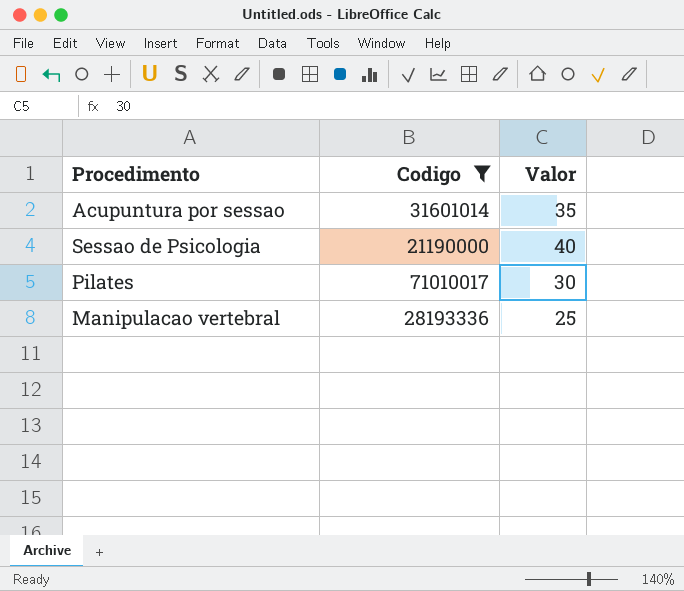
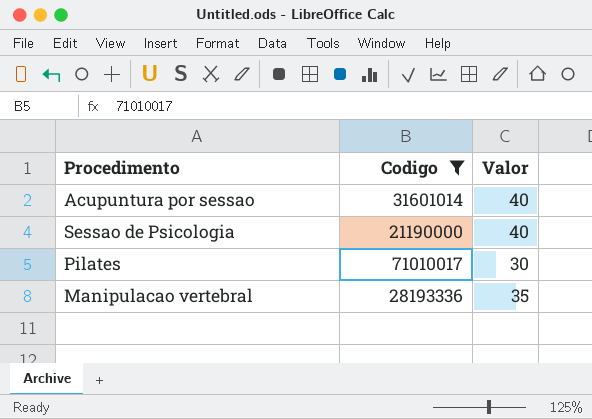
Acupuntura por sessao | Valor: 35 -> 40
Manipulacao vertebral | Valor: 25 -> 35

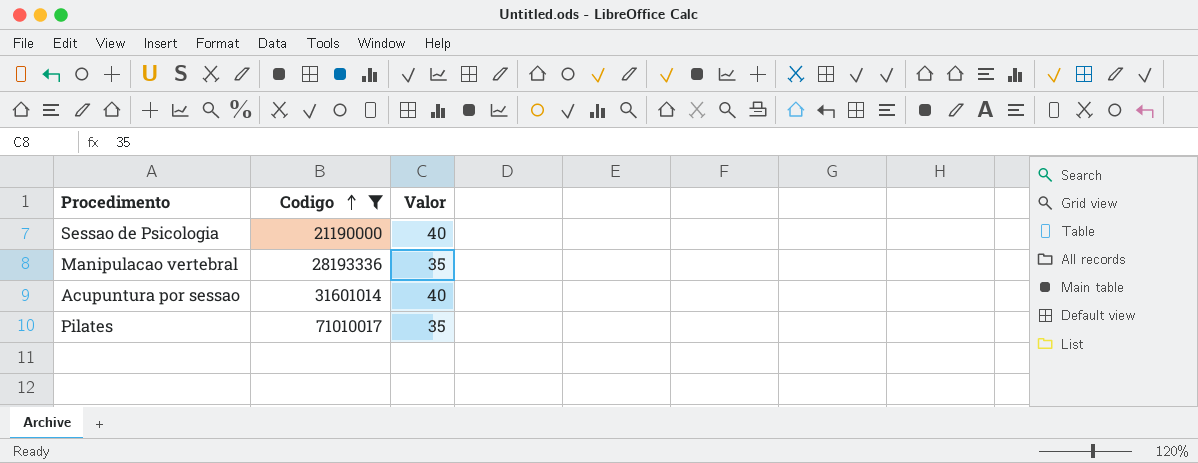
row order: none -> Codigo ascending
Pilates | Valor: 30 -> 35

